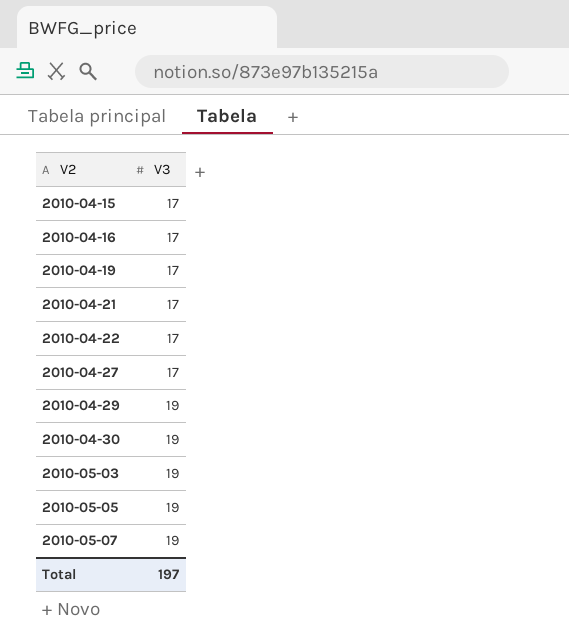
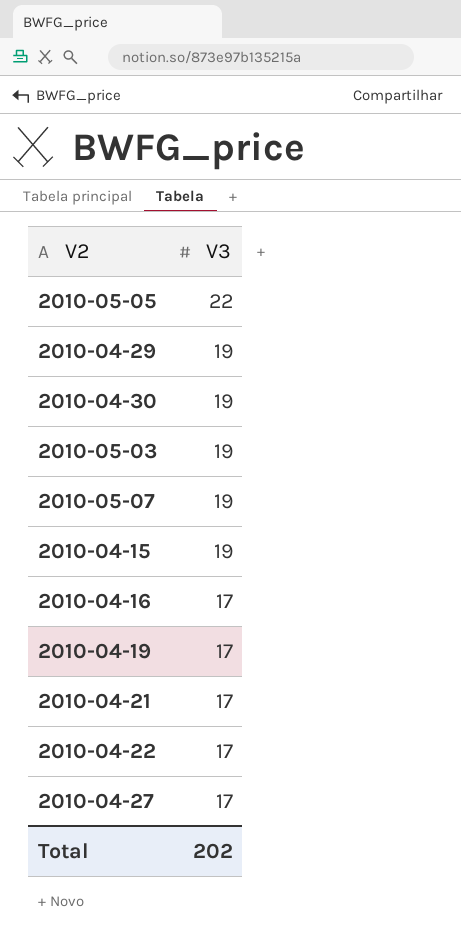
row order: V2 ascending -> V3 descending
2010-05-05 | V3: 19 -> 22
2010-04-15 | V3: 17 -> 19
Total | V3: 197 -> 202

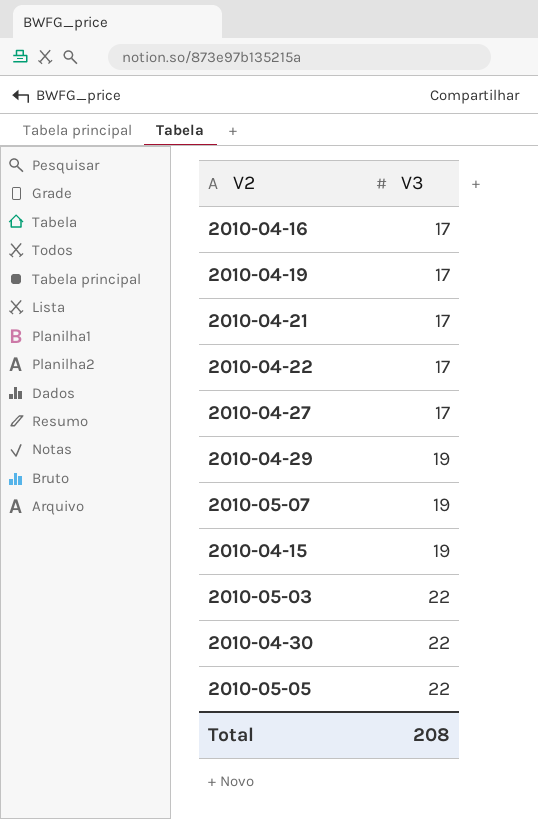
row order: V3 descending -> V3 ascending
2010-05-03 | V3: 19 -> 22
2010-04-30 | V3: 19 -> 22
Total | V3: 202 -> 208

